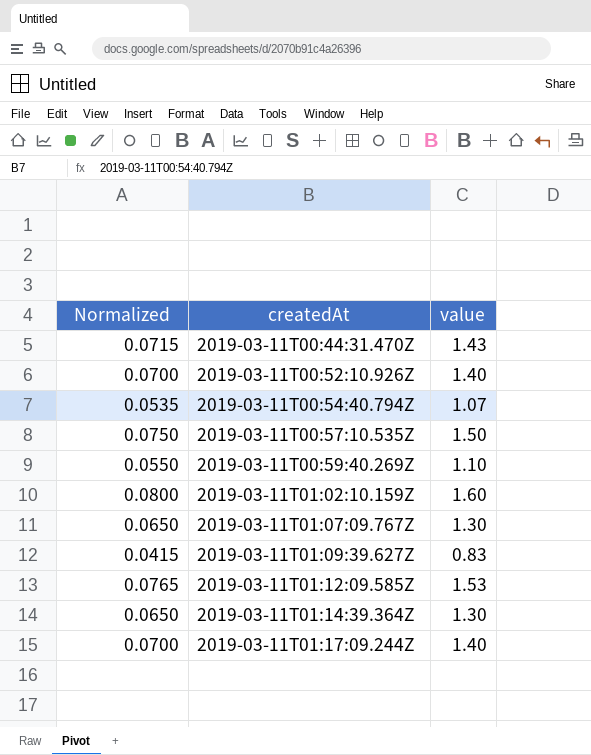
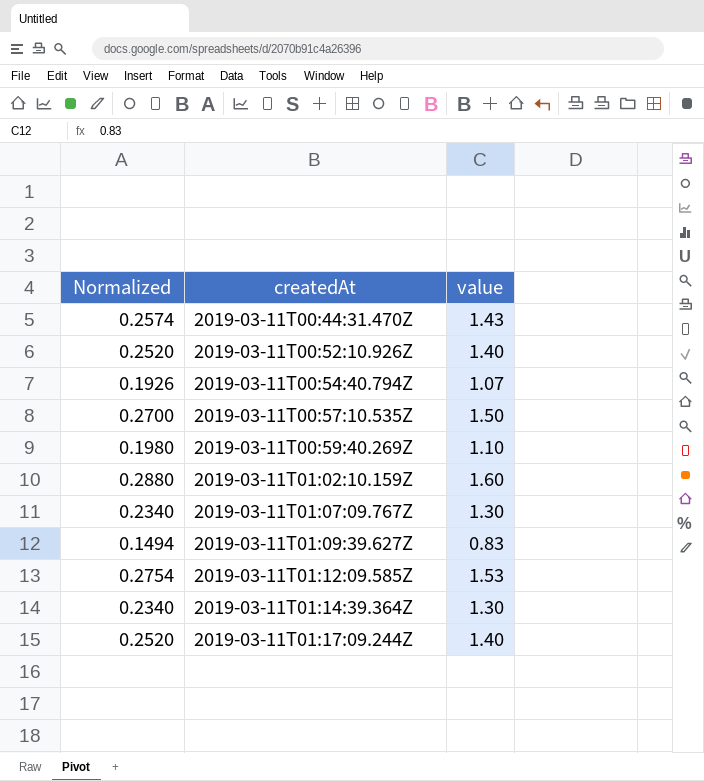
column Normalized | formula: [value] * 0.05 -> [value] * 0.18

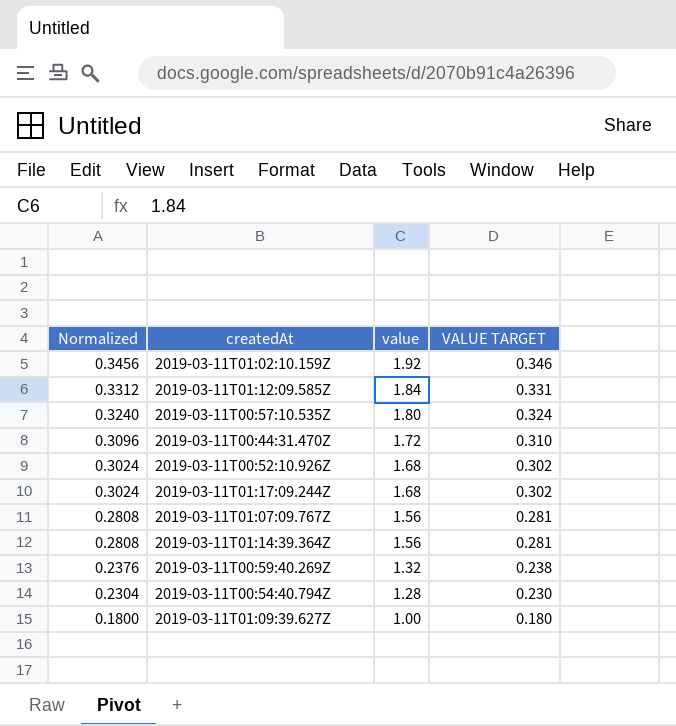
row order: createdAt ascending -> Normalized descending
column VALUE TARGET | formula: none -> [value] * 0.18
2019-03-11T01:02:10.159Z | Normalized: 0.2880 -> 0.3456
2019-03-11T01:02:10.159Z | value: 1.60 -> 1.92
2019-03-11T01:12:09.585Z | Normalized: 0.2754 -> 0.3312
2019-03-11T01:12:09.585Z | value: 1.53 -> 1.84
2019-03-11T00:57:10.535Z | Normalized: 0.2700 -> 0.3240
2019-03-11T00:57:10.535Z | value: 1.50 -> 1.80
2019-03-11T00:44:31.470Z | Normalized: 0.2574 -> 0.3096
2019-03-11T00:44:31.470Z | value: 1.43 -> 1.72
2019-03-11T00:52:10.926Z | Normalized: 0.2520 -> 0.3024
2019-03-11T00:52:10.926Z | value: 1.40 -> 1.68
2019-03-11T01:17:09.244Z | Normalized: 0.2520 -> 0.3024
2019-03-11T01:17:09.244Z | value: 1.40 -> 1.68
2019-03-11T01:07:09.767Z | Normalized: 0.2340 -> 0.2808
2019-03-11T01:07:09.767Z | value: 1.30 -> 1.56
2019-03-11T01:14:39.364Z | Normalized: 0.2340 -> 0.2808
2019-03-11T01:14:39.364Z | value: 1.30 -> 1.56
2019-03-11T00:59:40.269Z | Normalized: 0.1980 -> 0.2376
2019-03-11T00:59:40.269Z | value: 1.10 -> 1.32
2019-03-11T00:54:40.794Z | Normalized: 0.1926 -> 0.2304
2019-03-11T00:54:40.794Z | value: 1.07 -> 1.28
2019-03-11T01:09:39.627Z | Normalized: 0.1494 -> 0.1800
2019-03-11T01:09:39.627Z | value: 0.83 -> 1.00

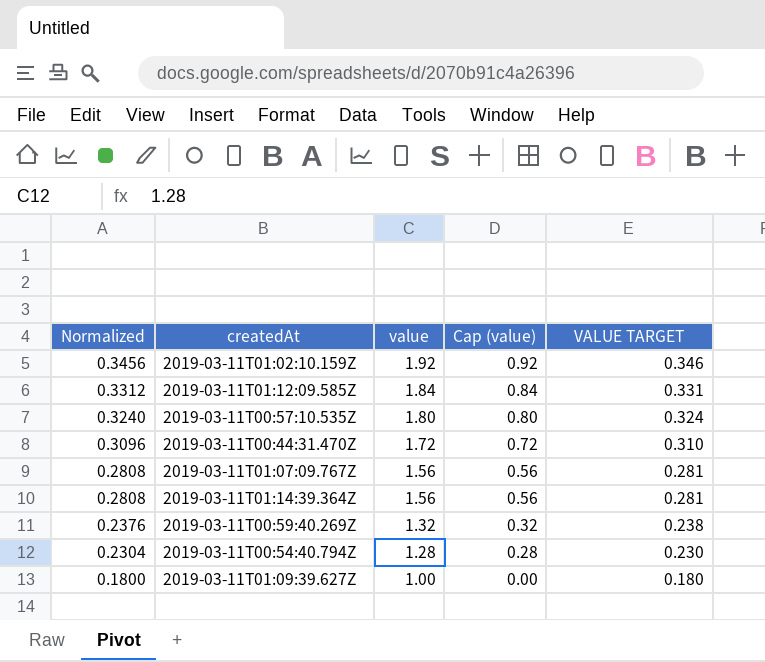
column Cap (value) | formula: none -> [value] - 1
row 2019-03-11T00:52:10.926Z: 0.3024 | 1.68 | 0.302 -> none
row 2019-03-11T01:17:09.244Z: 0.3024 | 1.68 | 0.302 -> none

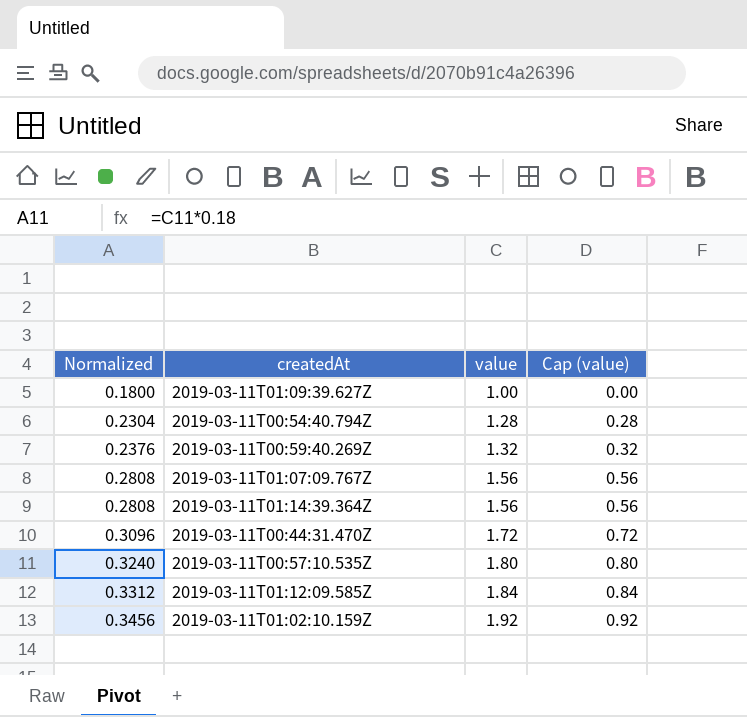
row order: Normalized descending -> Normalized ascending
column VALUE TARGET | formula: [value] * 0.18 -> none

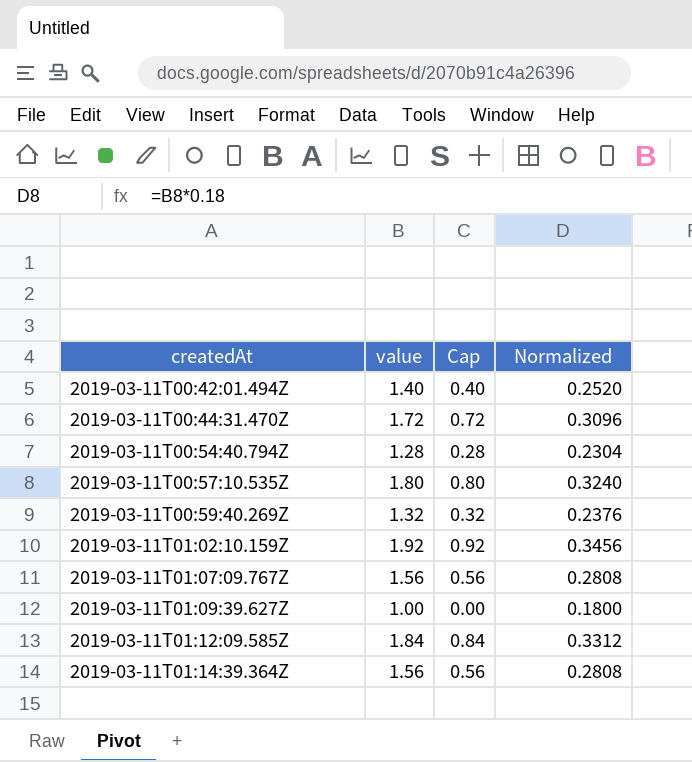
row order: Normalized ascending -> createdAt ascending
column name: Cap (value) -> Cap
column Normalized | position: 1 -> 4
row 2019-03-11T00:42:01.494Z: none -> 1.40 | 0.40 | 0.2520

